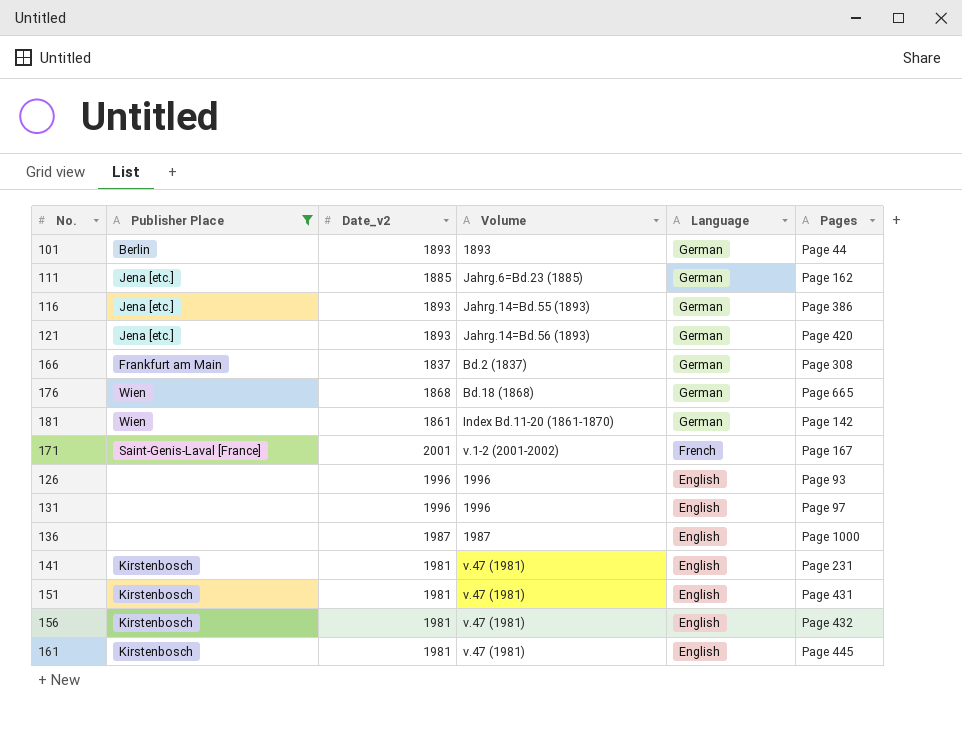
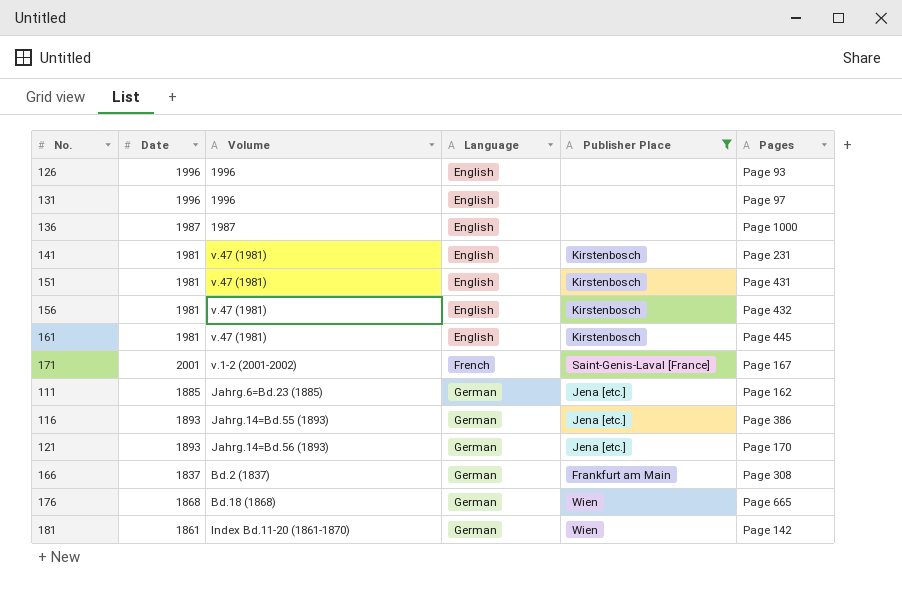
row order: Language descending -> Language ascending
column name: Date_v2 -> Date
column Publisher Place | position: 2 -> 5
row 101: Berlin | 1893 | 1893 | German | Page 44 -> none
121 | Pages: Page 420 -> Page 170

